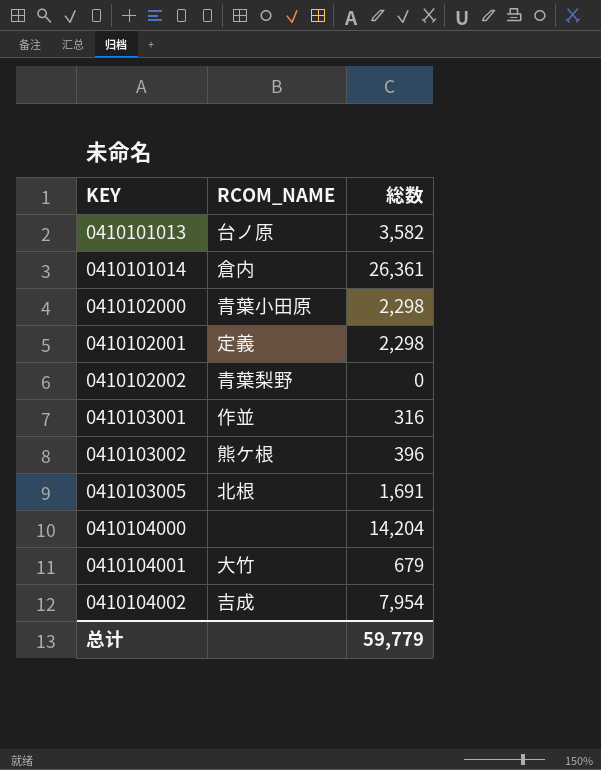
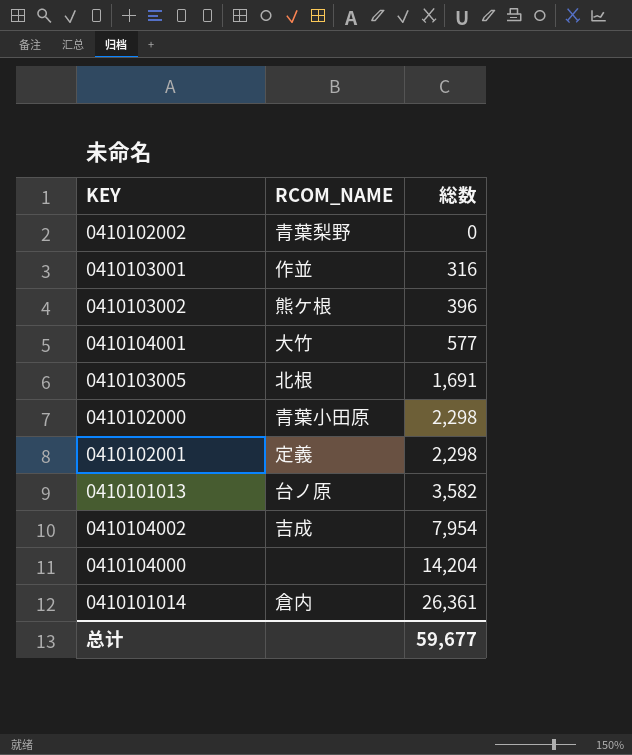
row order: KEY ascending -> 総数 ascending
0410104001 | 総数: 679 -> 577
总计 | 総数: 59,779 -> 59,677

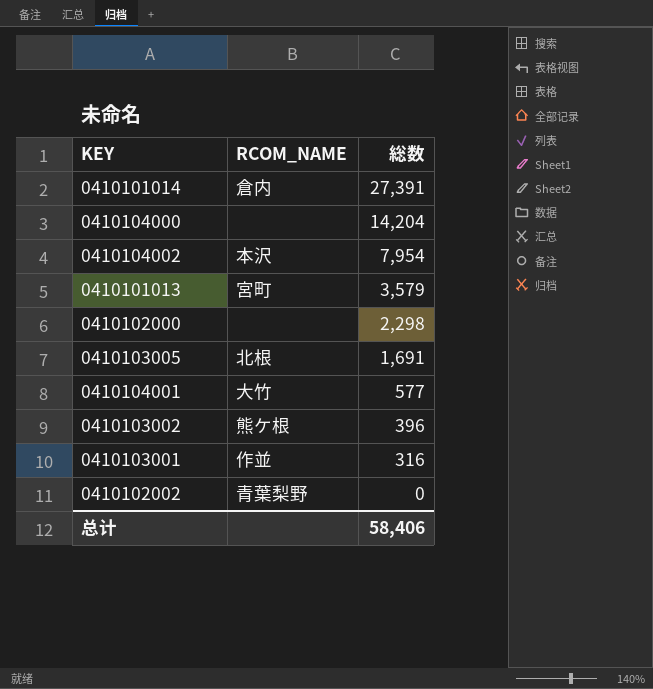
row order: 総数 ascending -> 総数 descending
row 0410102001: 定義 | 2,298 -> none
0410101014 | 総数: 26,361 -> 27,391
0410104002 | RCOM_NAME: 吉成 -> 本沢
0410101013 | RCOM_NAME: 台ノ原 -> 宮町
0410101013 | 総数: 3,582 -> 3,579
0410102000 | RCOM_NAME: 青葉小田原 -> none
总计 | 総数: 59,677 -> 58,406

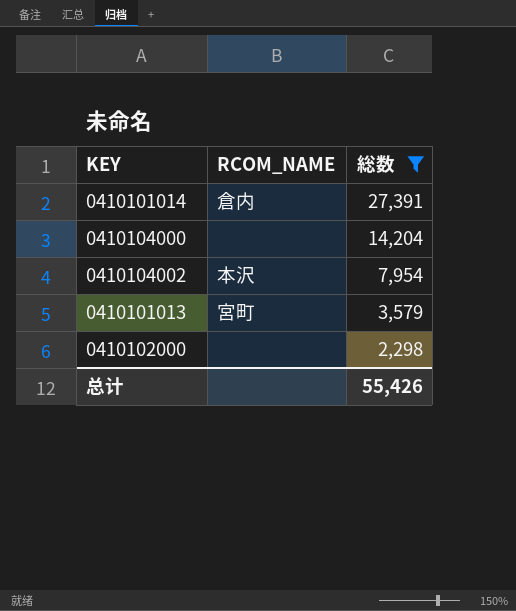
filter: none -> 総数 >= 2,298
总计 | 総数: 58,406 -> 55,426

